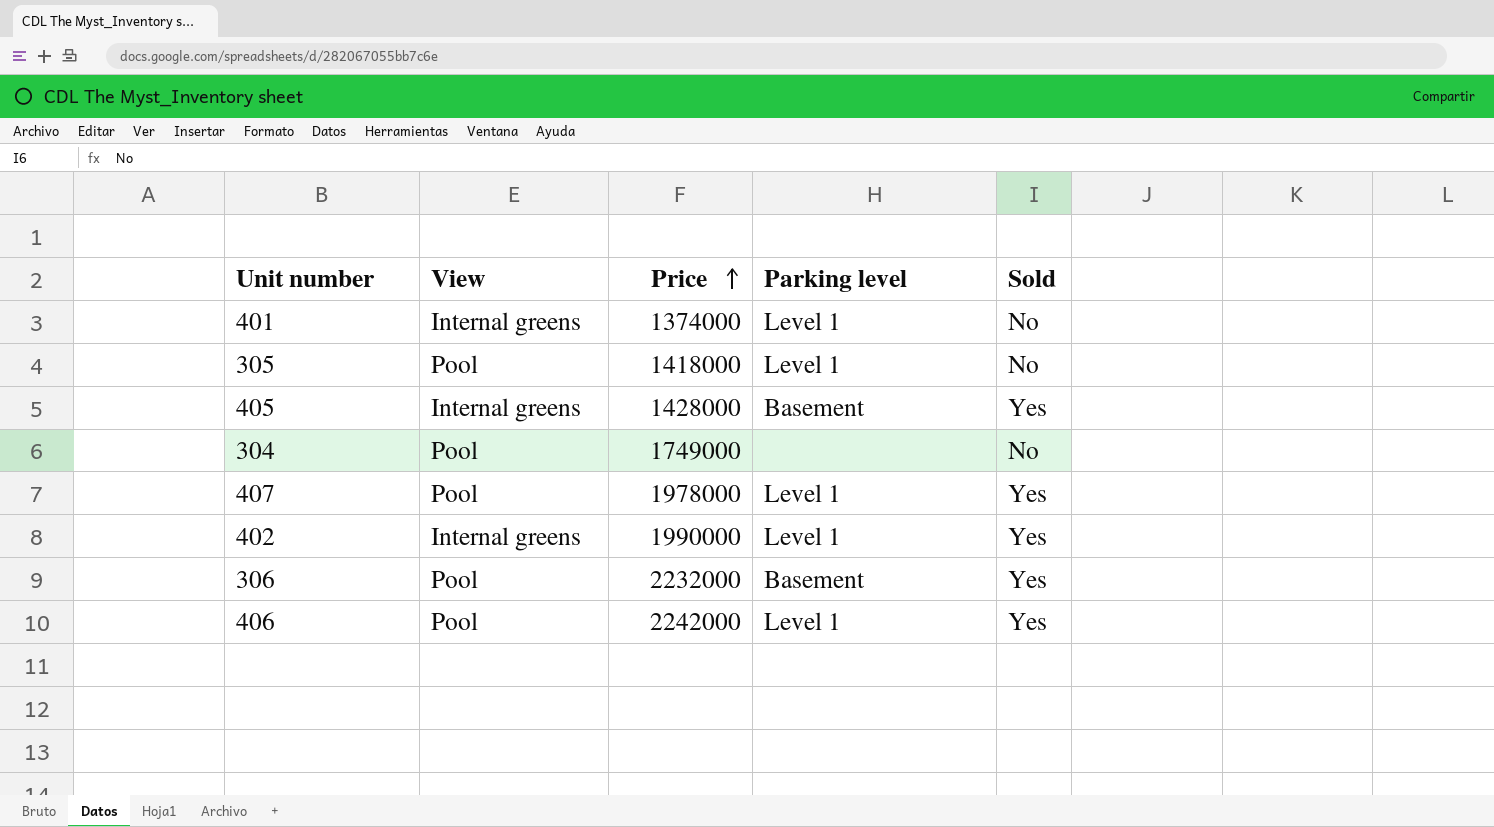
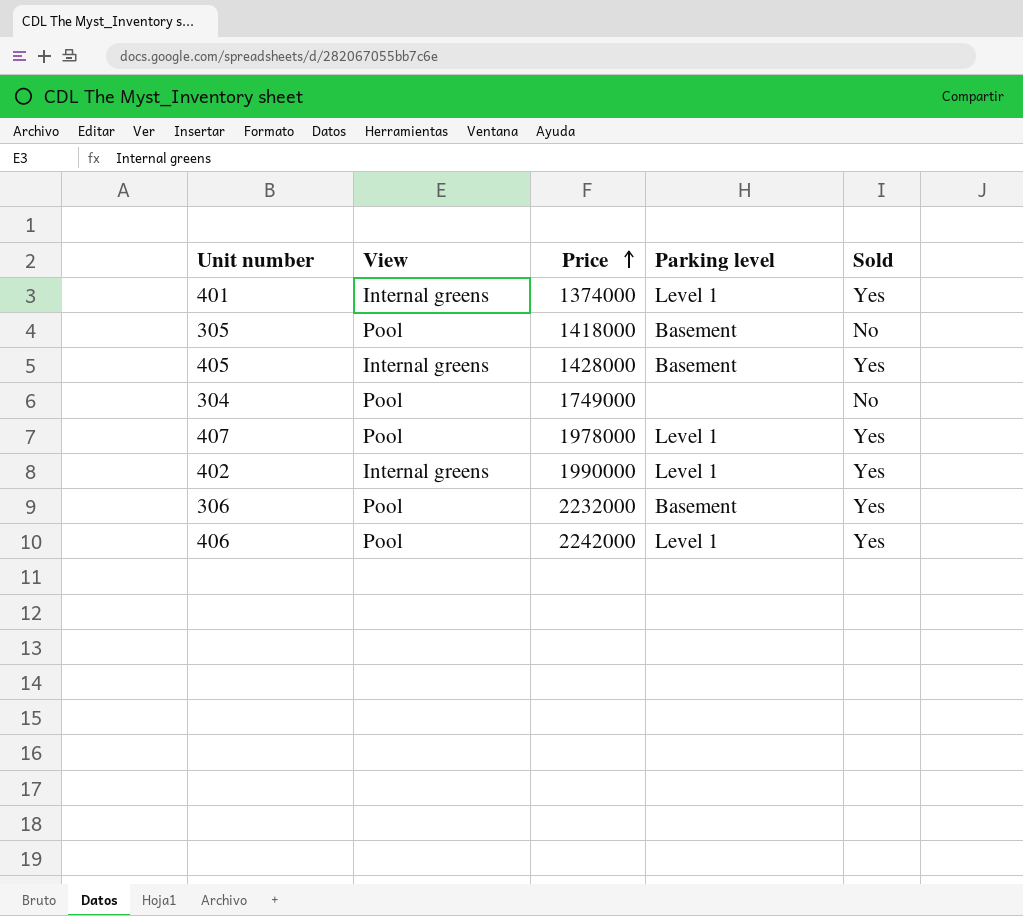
401 | Sold: No -> Yes
305 | Parking level: Level 1 -> Basement

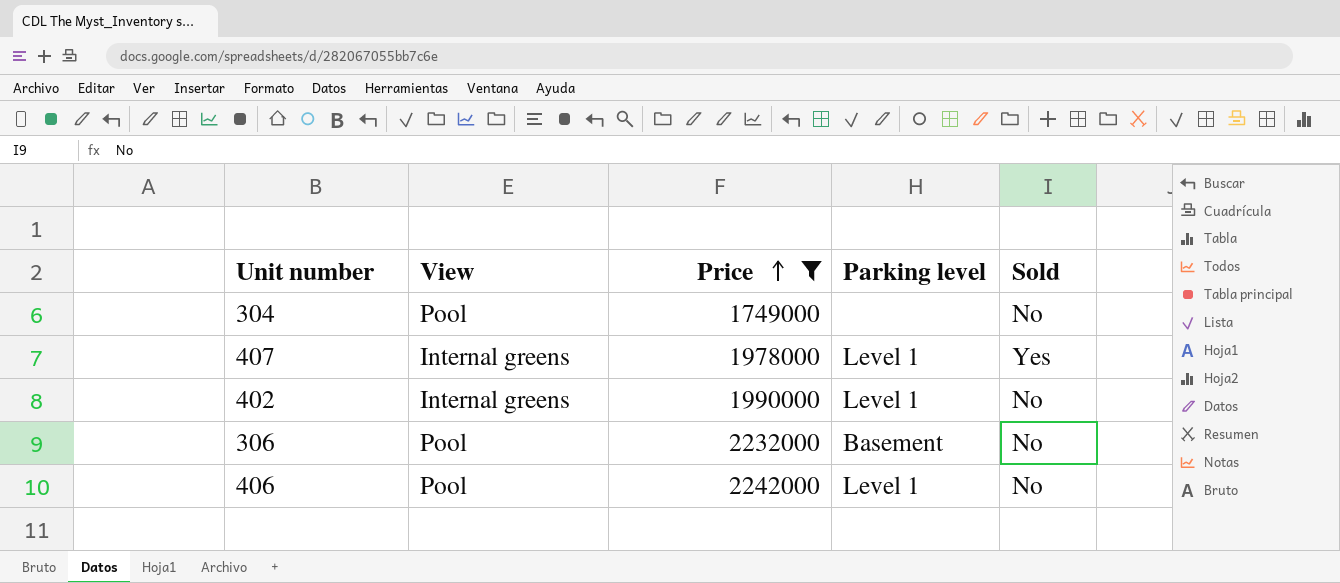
filter: none -> Price >= 1749000
407 | View: Pool -> Internal greens
402 | Sold: Yes -> No
306 | Sold: Yes -> No
406 | Sold: Yes -> No

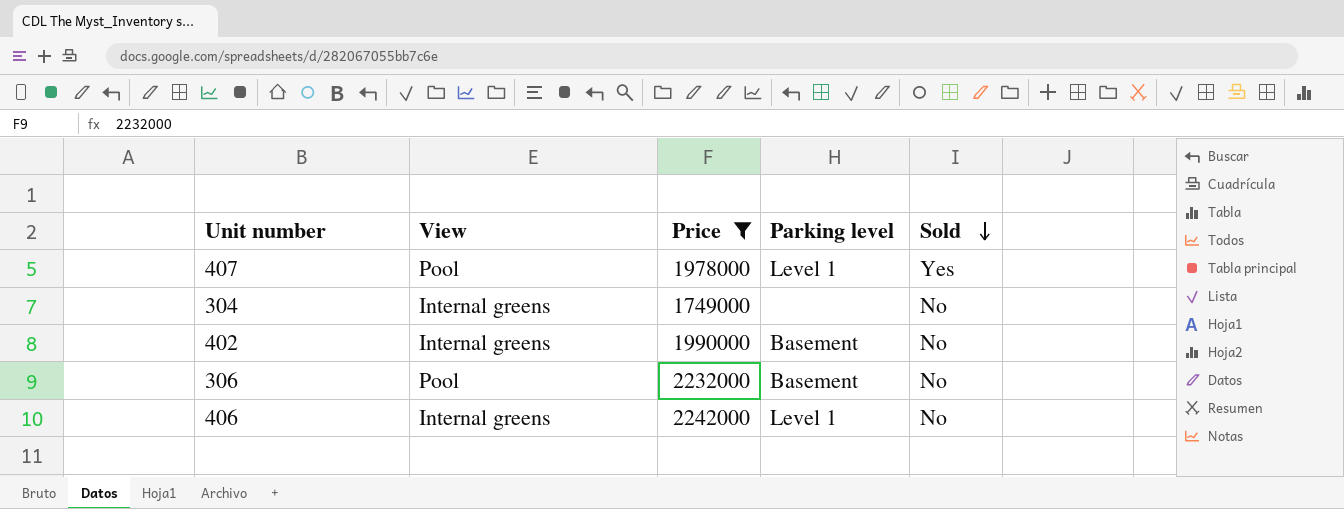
row order: Price ascending -> Sold descending
407 | View: Internal greens -> Pool
304 | View: Pool -> Internal greens
402 | Parking level: Level 1 -> Basement
406 | View: Pool -> Internal greens

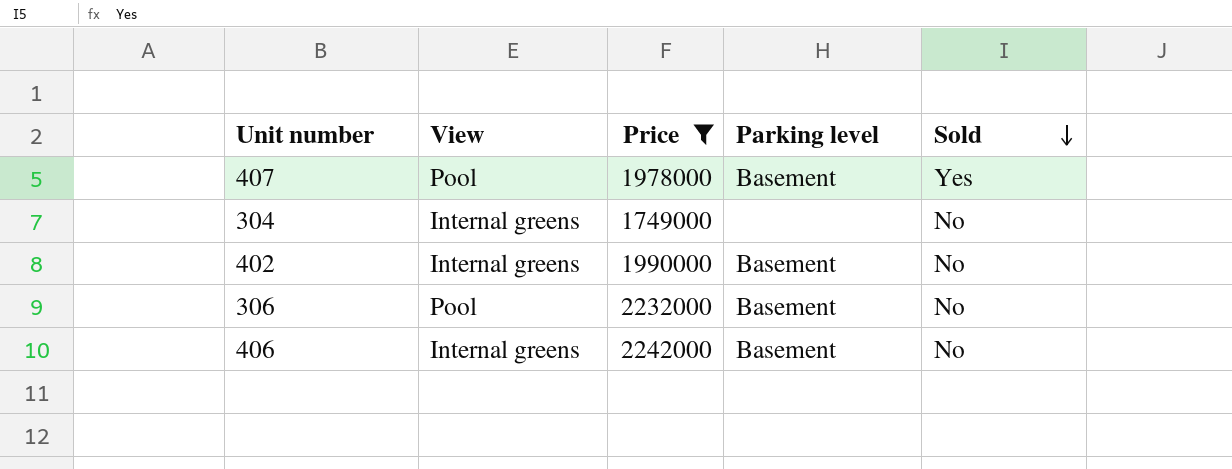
407 | Parking level: Level 1 -> Basement
406 | Parking level: Level 1 -> Basement

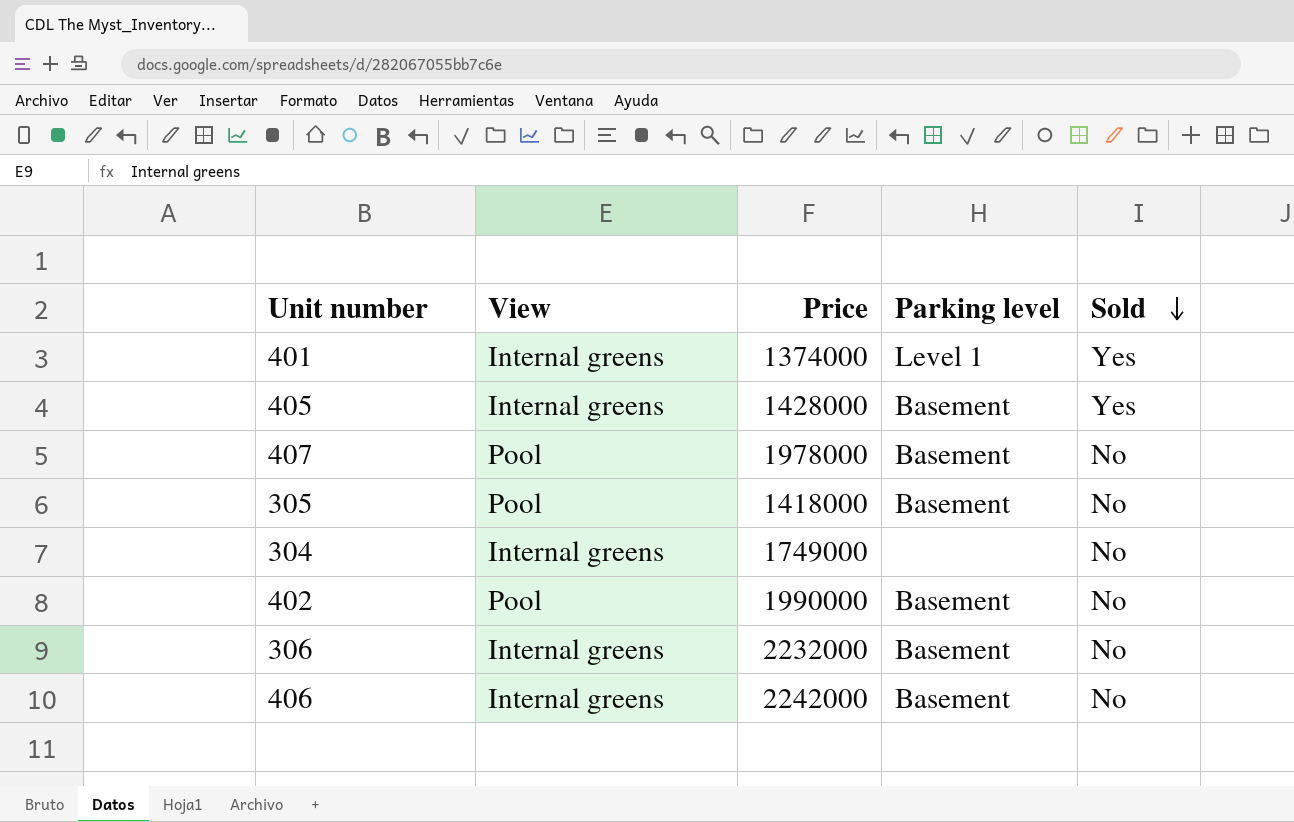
filter: Price >= 1749000 -> none
407 | Sold: Yes -> No
402 | View: Internal greens -> Pool
306 | View: Pool -> Internal greens

